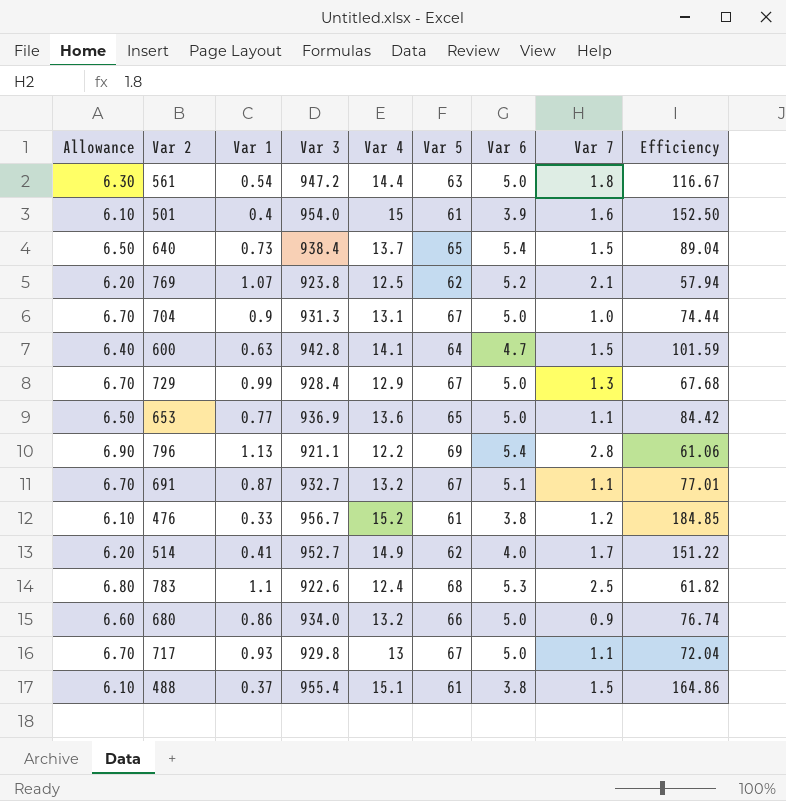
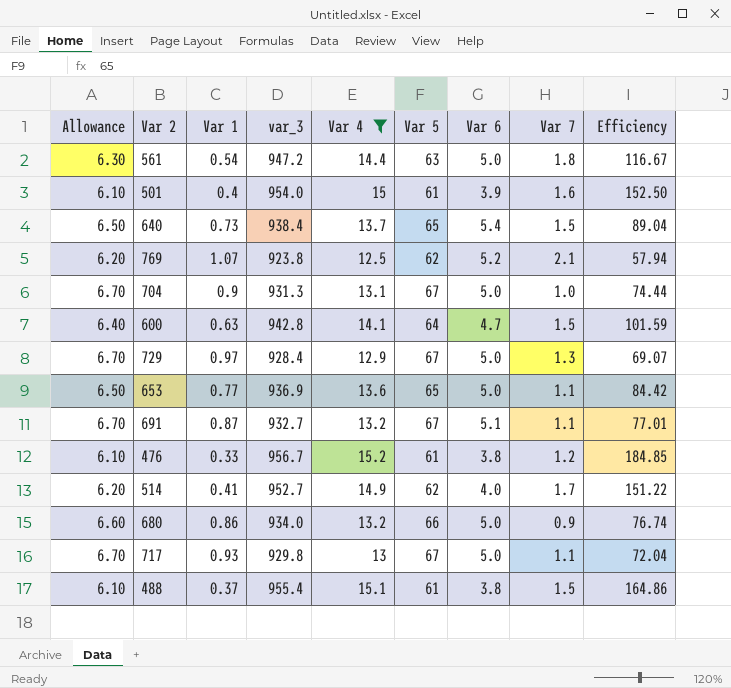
filter: none -> Var 4 >= 12.5
column name: Var 3 -> var_3
729 | Var 1: 0.99 -> 0.97
729 | Efficiency: 67.68 -> 69.07

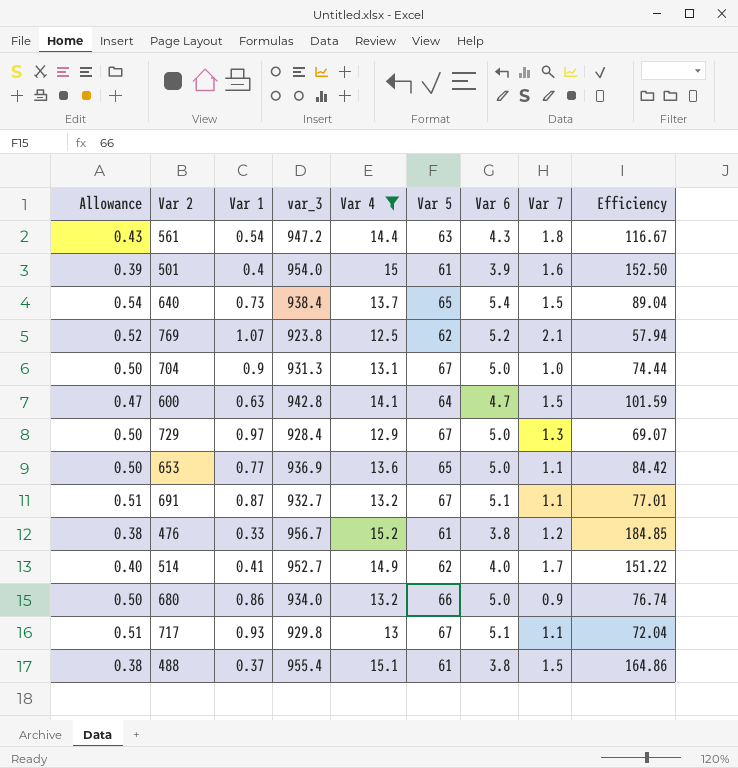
column Allowance | formula: [Var 5] * 0.1 -> [Var 6] * 0.1
561 | Var 6: 5.0 -> 4.3
717 | Var 6: 5.0 -> 5.1

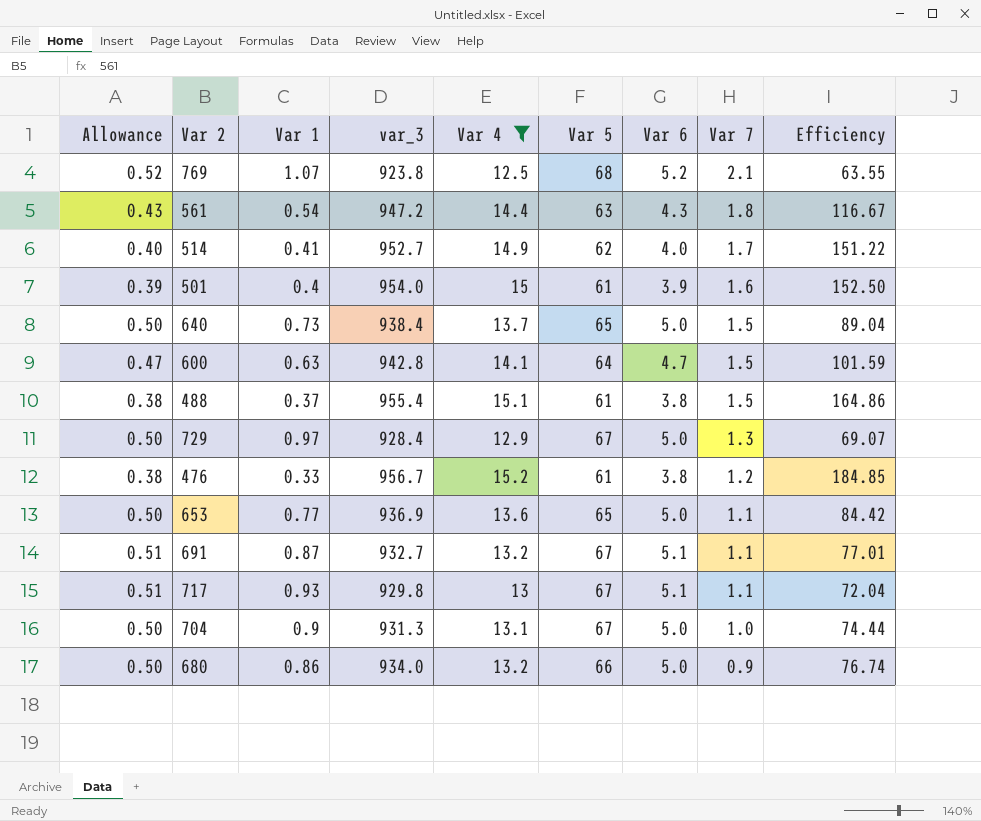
row order: none -> Var 7 descending
769 | Var 5: 62 -> 68
769 | Efficiency: 57.94 -> 63.55
640 | Allowance: 0.54 -> 0.50
640 | Var 6: 5.4 -> 5.0

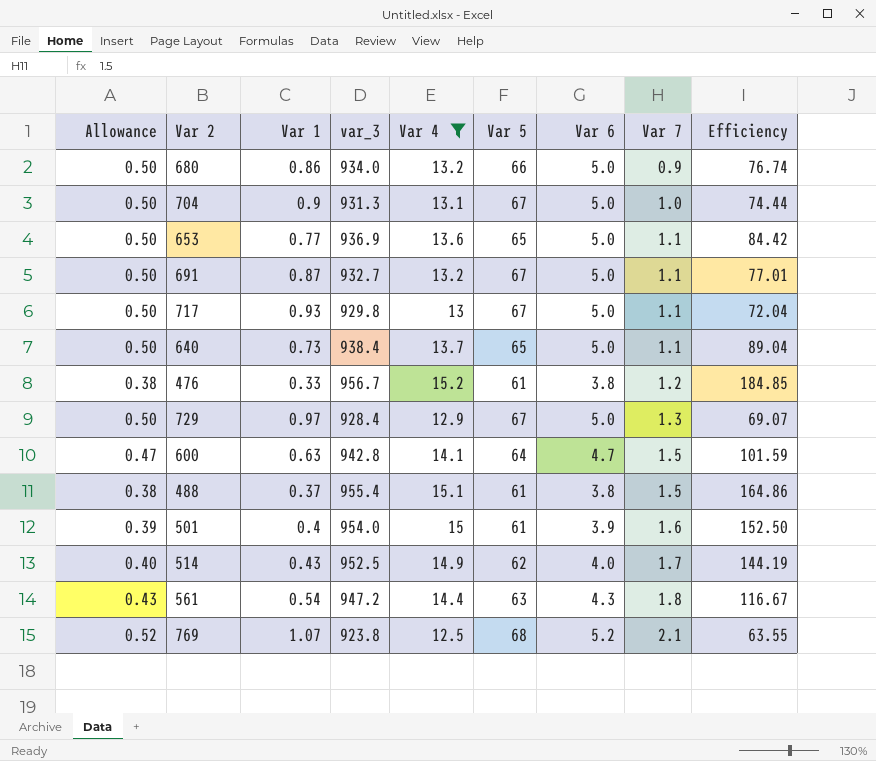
row order: Var 7 descending -> Var 7 ascending
691 | Allowance: 0.51 -> 0.50
691 | Var 6: 5.1 -> 5.0
717 | Allowance: 0.51 -> 0.50
717 | Var 6: 5.1 -> 5.0
640 | Var 7: 1.5 -> 1.1
514 | Var 1: 0.41 -> 0.43
514 | var_3: 952.7 -> 952.5
514 | Efficiency: 151.22 -> 144.19

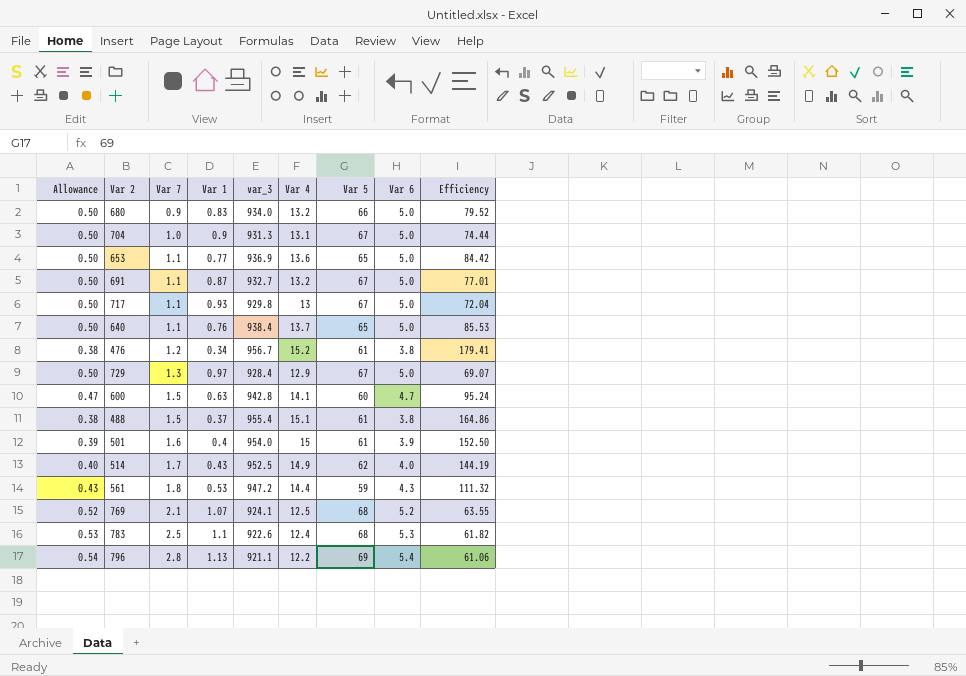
filter: Var 4 >= 12.5 -> none
column Var 7 | position: 8 -> 3
680 | Var 1: 0.86 -> 0.83
680 | Efficiency: 76.74 -> 79.52
640 | Var 1: 0.73 -> 0.76
640 | Efficiency: 89.04 -> 85.53
476 | Var 1: 0.33 -> 0.34
476 | Efficiency: 184.85 -> 179.41
600 | Var 5: 64 -> 60
600 | Efficiency: 101.59 -> 95.24
561 | Var 1: 0.54 -> 0.53
561 | Var 5: 63 -> 59
561 | Efficiency: 116.67 -> 111.32
769 | var_3: 923.8 -> 924.1

